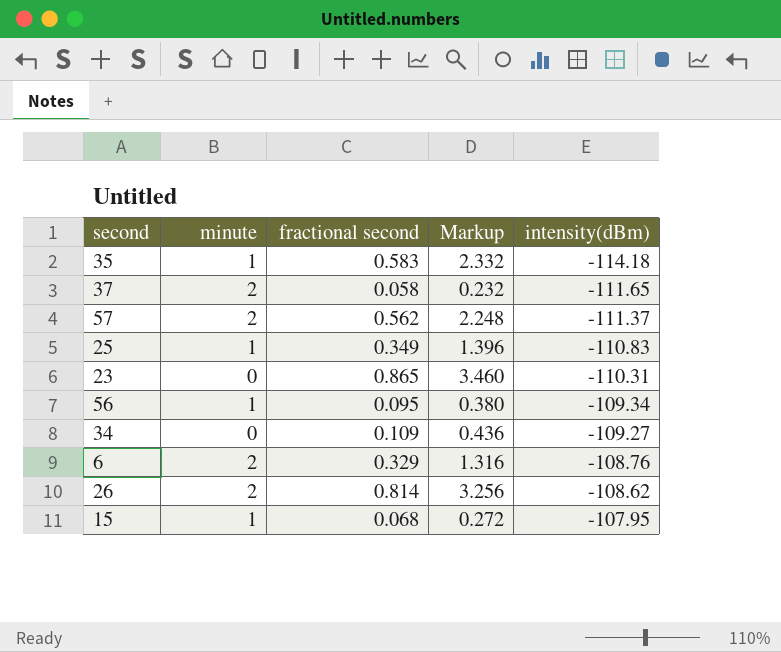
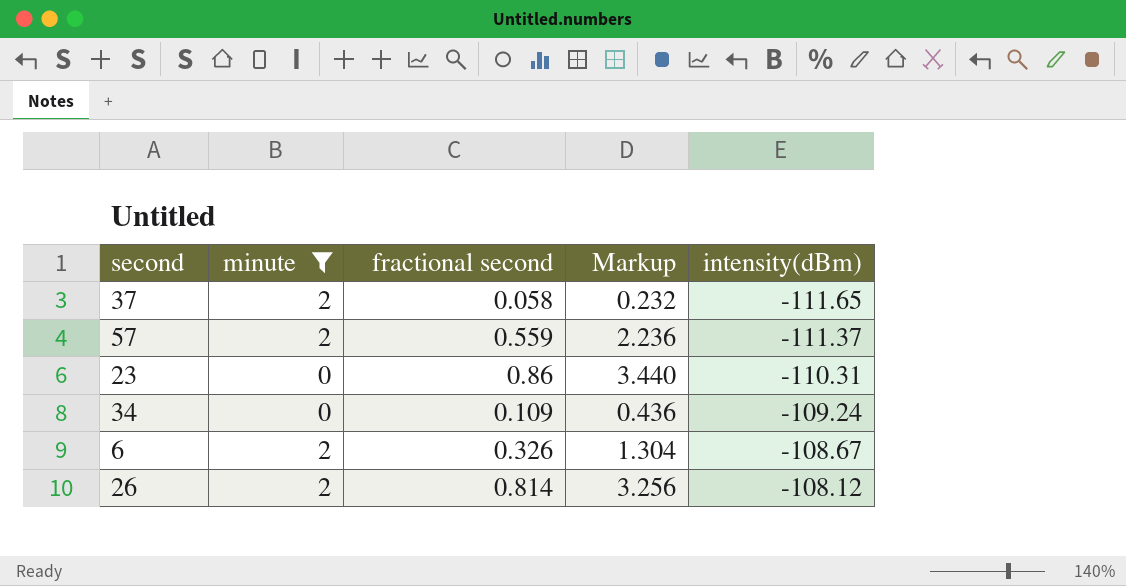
filter: none -> minute != 1
57 | fractional second: 0.562 -> 0.559
57 | Markup: 2.248 -> 2.236
23 | fractional second: 0.865 -> 0.86
23 | Markup: 3.460 -> 3.440
34 | intensity(dBm): -109.27 -> -109.24
6 | fractional second: 0.329 -> 0.326
6 | Markup: 1.316 -> 1.304
6 | intensity(dBm): -108.76 -> -108.67
26 | intensity(dBm): -108.62 -> -108.12

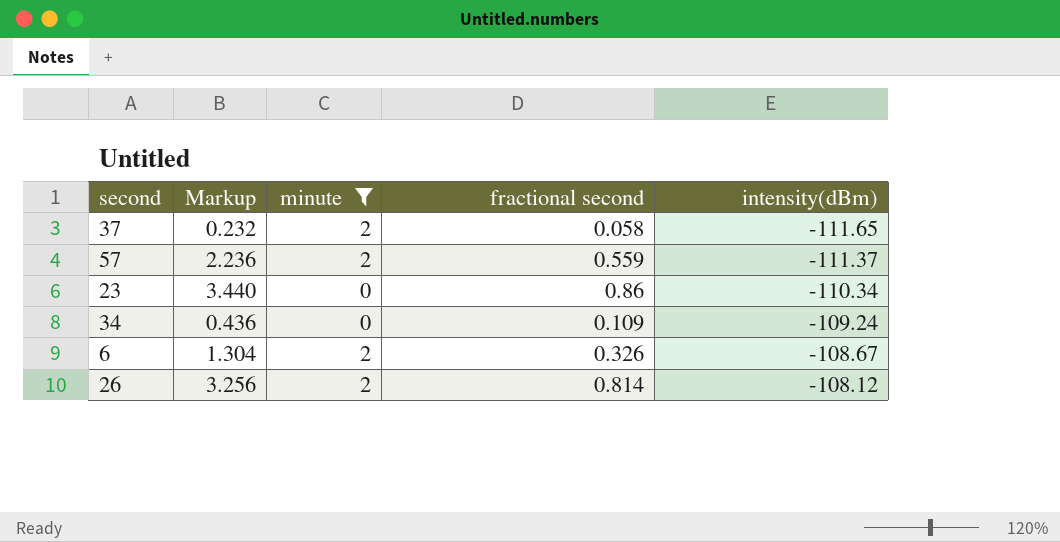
column Markup | position: 4 -> 2
23 | intensity(dBm): -110.31 -> -110.34

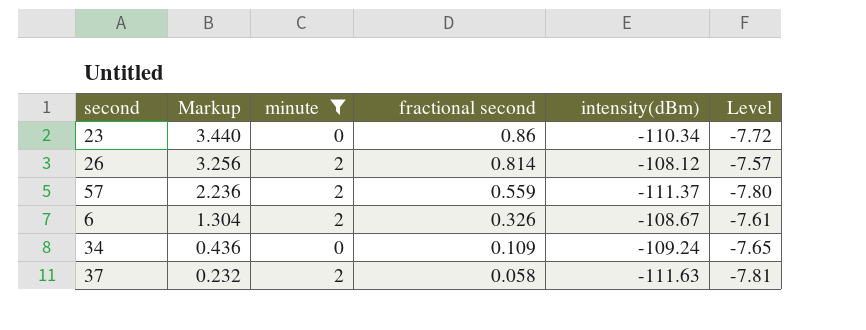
row order: intensity(dBm) ascending -> Markup descending
column Level | formula: none -> [intensity(dBm)] * 0.07
37 | intensity(dBm): -111.65 -> -111.63

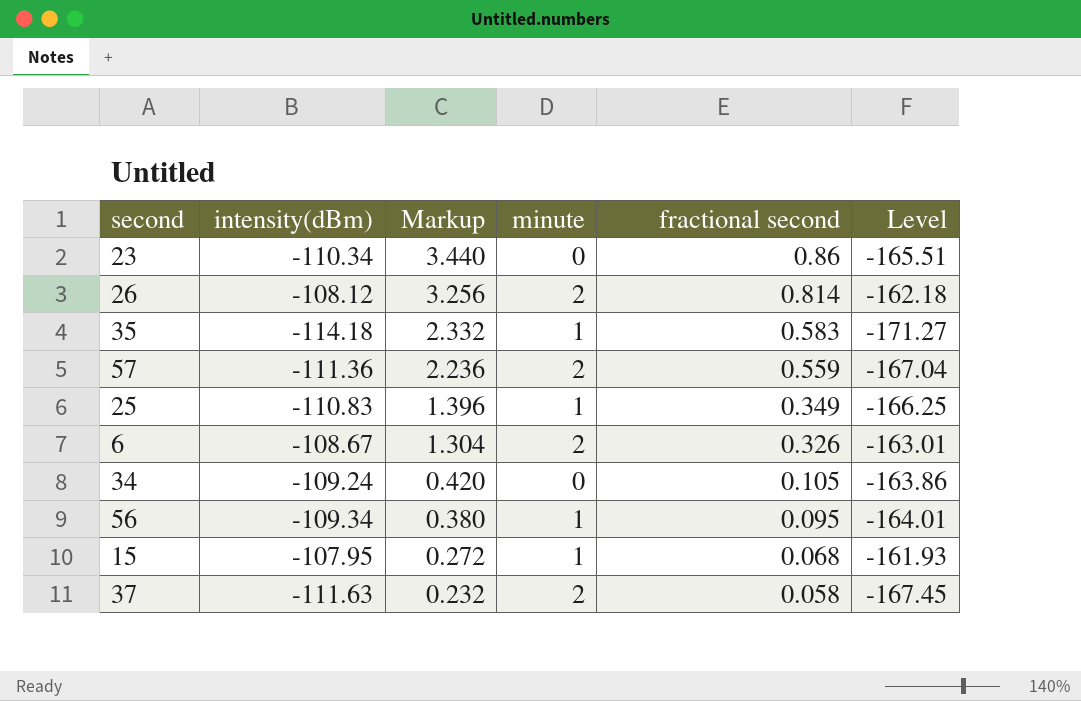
filter: minute != 1 -> none
column intensity(dBm) | position: 5 -> 2
column Level | formula: [intensity(dBm)] * 0.07 -> [intensity(dBm)] * 1.5
57 | intensity(dBm): -111.37 -> -111.36
34 | Markup: 0.436 -> 0.420
34 | fractional second: 0.109 -> 0.105

